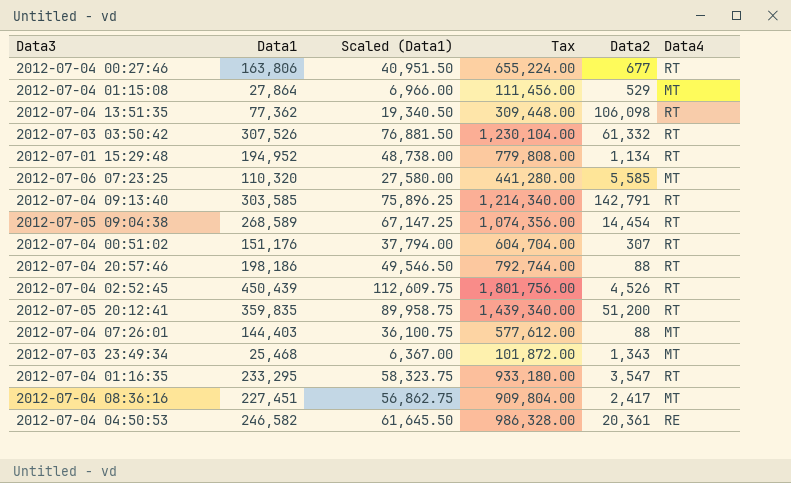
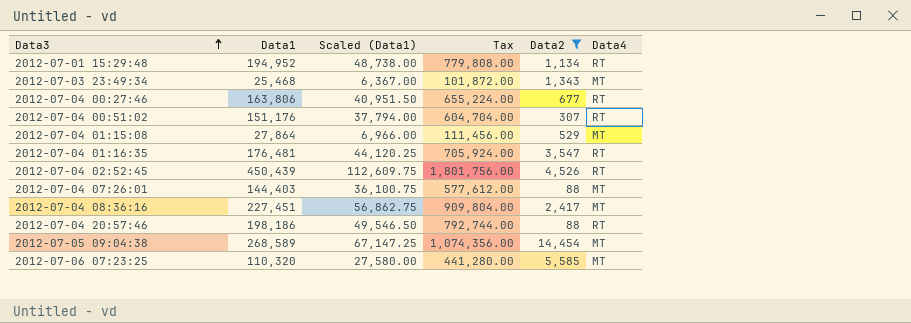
filter: none -> Data2 <= 14,454
row order: none -> Data3 ascending
2012-07-04 01:16:35 | Data1: 233,295 -> 176,481
2012-07-04 01:16:35 | Scaled (Data1): 58,323.75 -> 44,120.25
2012-07-04 01:16:35 | Tax: 933,180.00 -> 705,924.00
2012-07-05 09:04:38 | Data4: RT -> MT

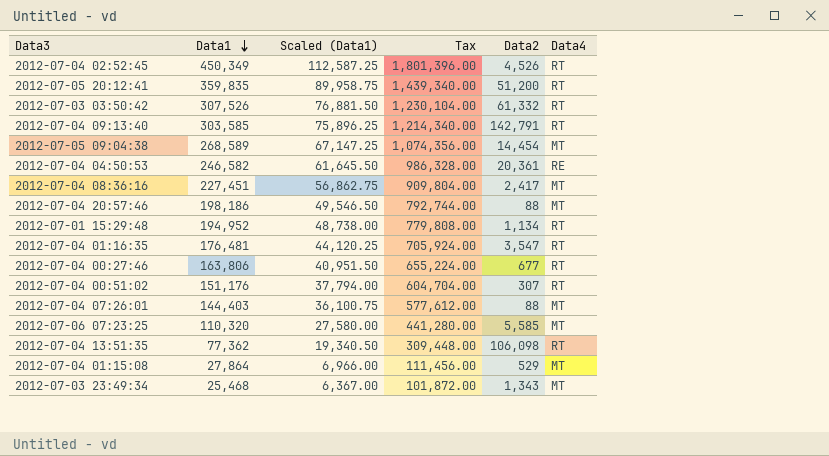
filter: Data2 <= 14,454 -> none
row order: Data3 ascending -> Data1 descending
2012-07-04 02:52:45 | Data1: 450,439 -> 450,349
2012-07-04 02:52:45 | Scaled (Data1): 112,609.75 -> 112,587.25
2012-07-04 02:52:45 | Tax: 1,801,756.00 -> 1,801,396.00
2012-07-04 20:57:46 | Data4: RT -> MT

